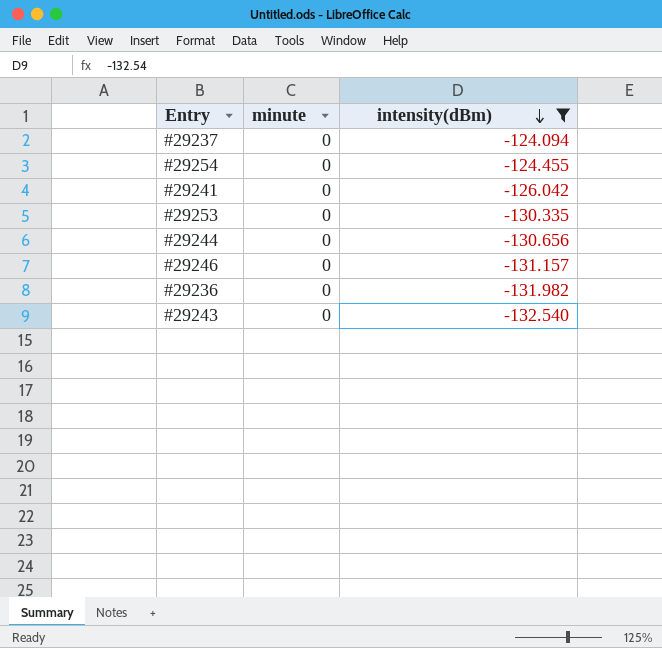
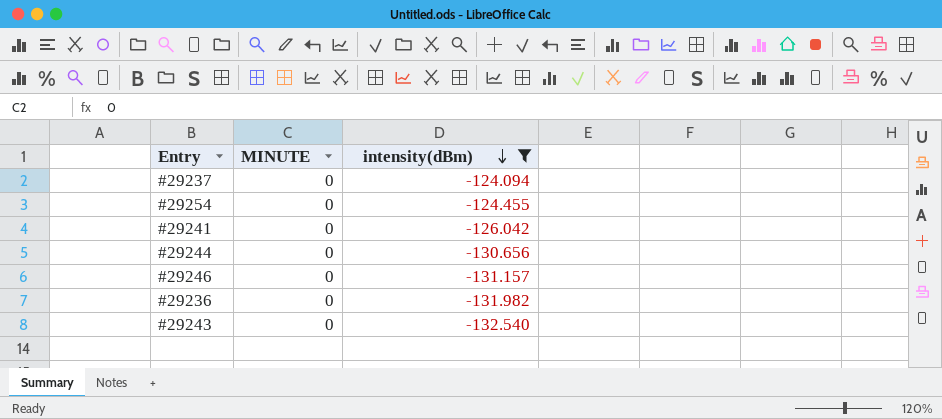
column name: minute -> MINUTE
row #29253: 0 | -130.335 -> none

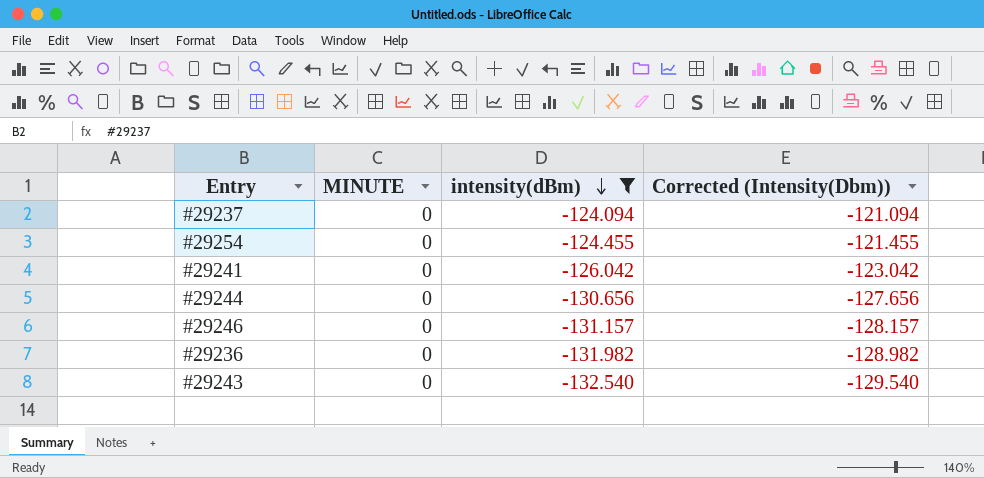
column Corrected (Intensity(Dbm)) | formula: none -> [intensity(dBm)] + 3

